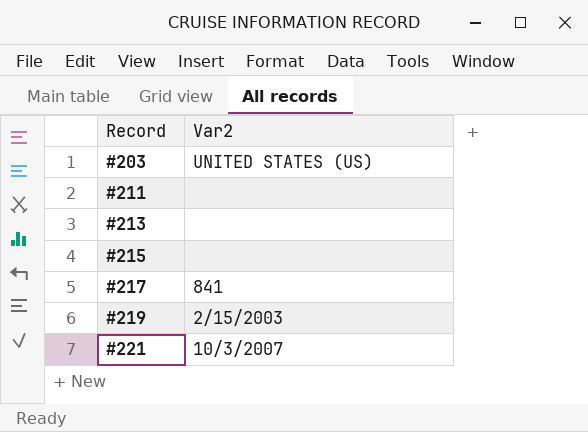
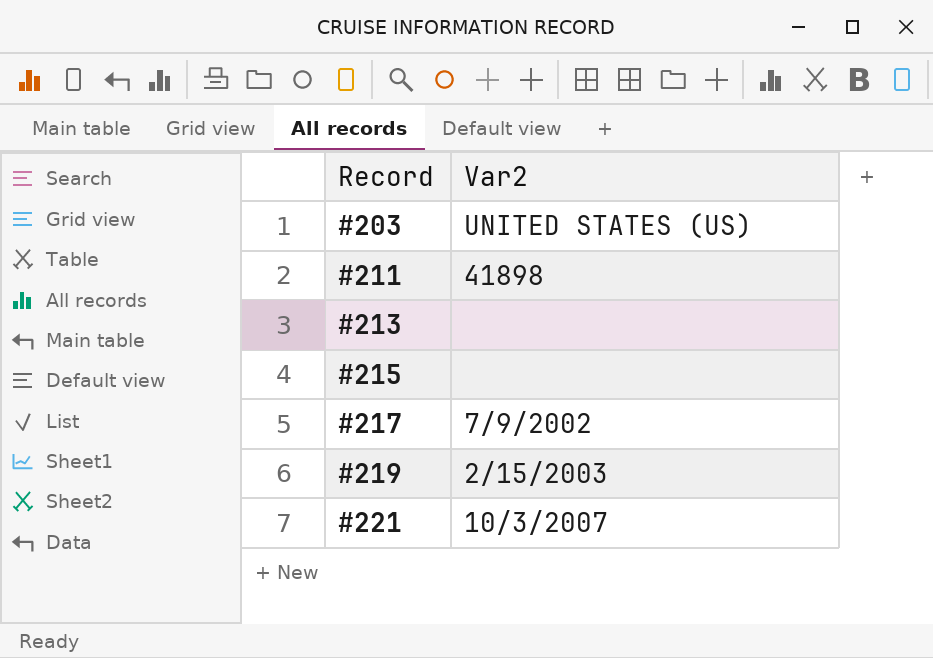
#211 | Var2: none -> 41898
#217 | Var2: 841 -> 7/9/2002

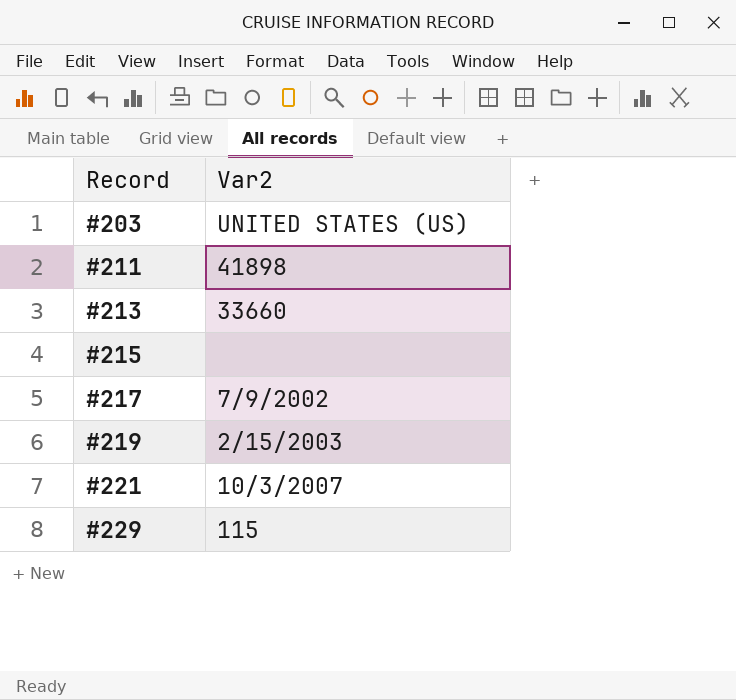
#213 | Var2: none -> 33660
row #229: none -> 115

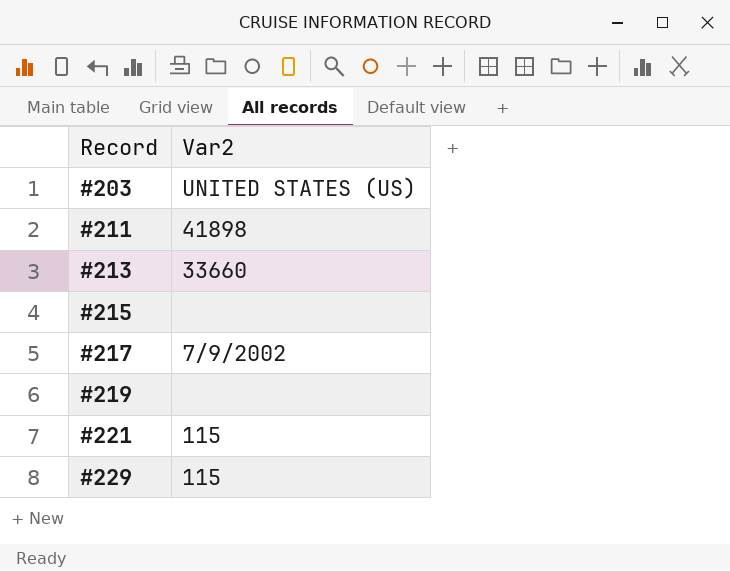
#219 | Var2: 2/15/2003 -> none
#221 | Var2: 10/3/2007 -> 115

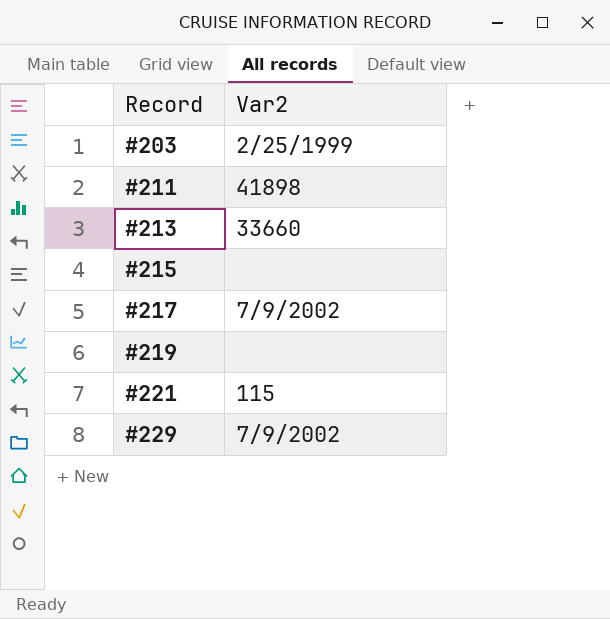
#203 | Var2: UNITED STATES (US) -> 2/25/1999
#229 | Var2: 115 -> 7/9/2002

